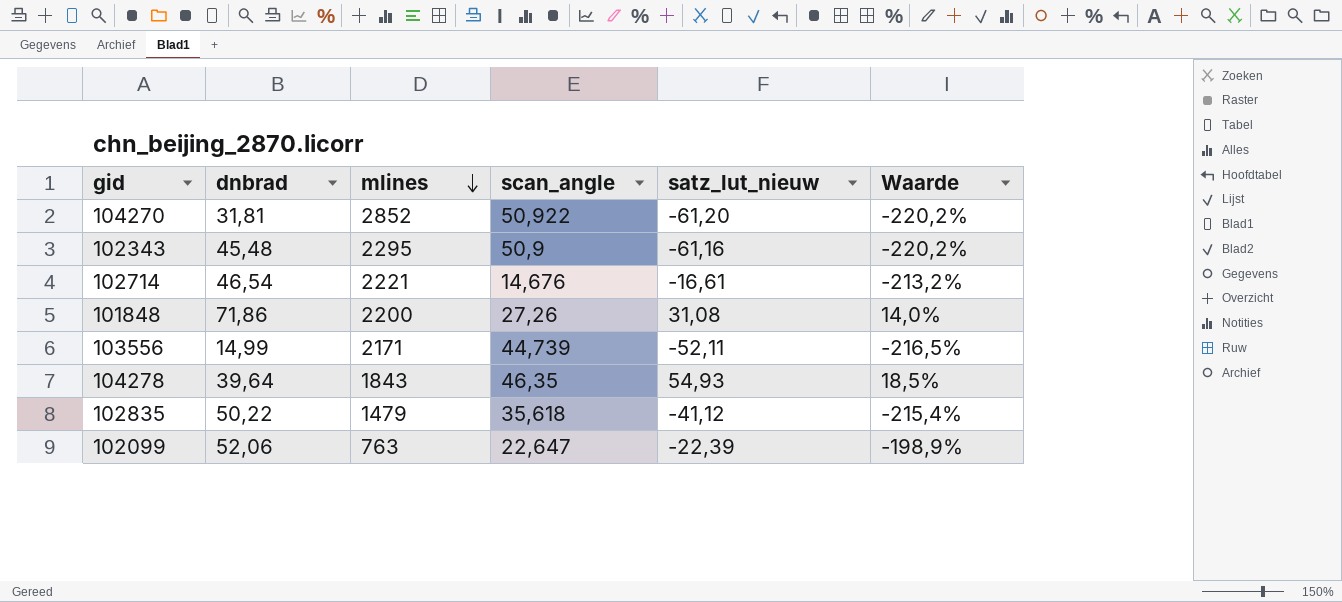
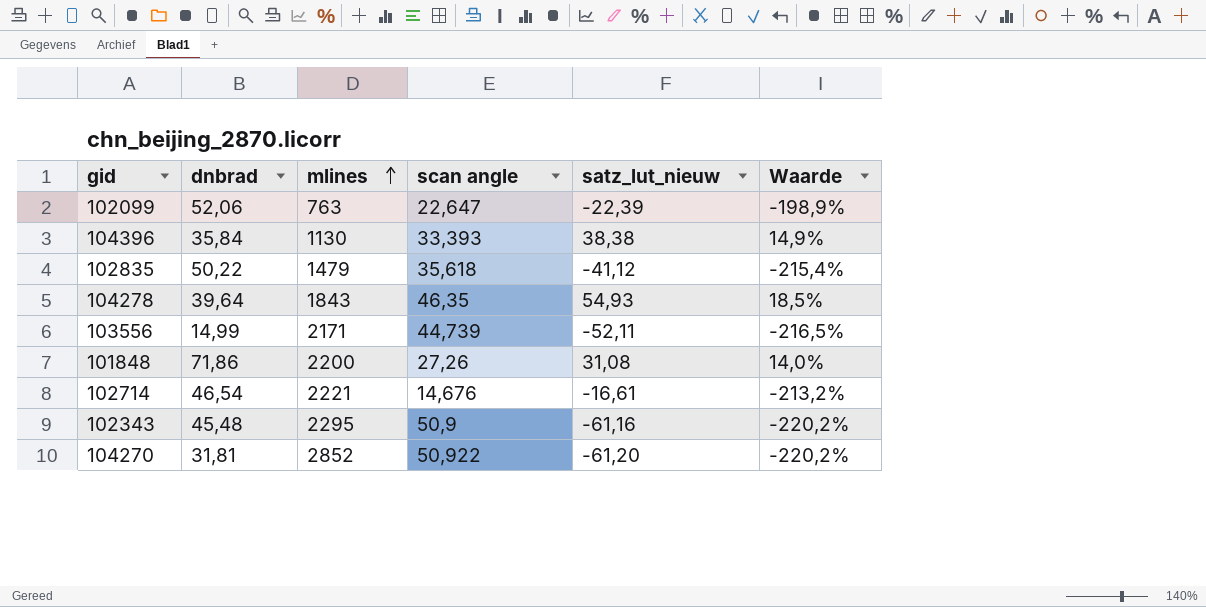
row order: mlines descending -> mlines ascending
column name: scan_angle -> scan angle
row 104396: none -> 35,84 | 1130 | 33,393 | 38,38 | 14,9%

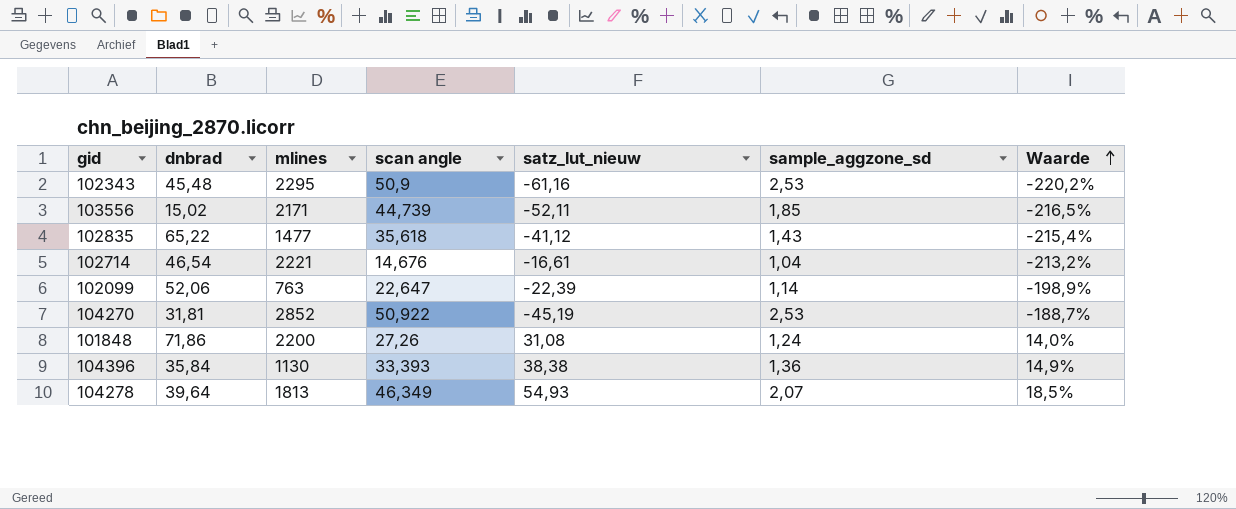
row order: mlines ascending -> Waarde ascending
column sample_aggzone_sd | position: none -> 6
103556 | dnbrad: 14,99 -> 15,02
102835 | dnbrad: 50,22 -> 65,22
102835 | mlines: 1479 -> 1477
104270 | satz_lut_nieuw: -61,20 -> -45,19
104270 | Waarde: -220,2% -> -188,7%
104278 | mlines: 1843 -> 1813
104278 | scan angle: 46,35 -> 46,349

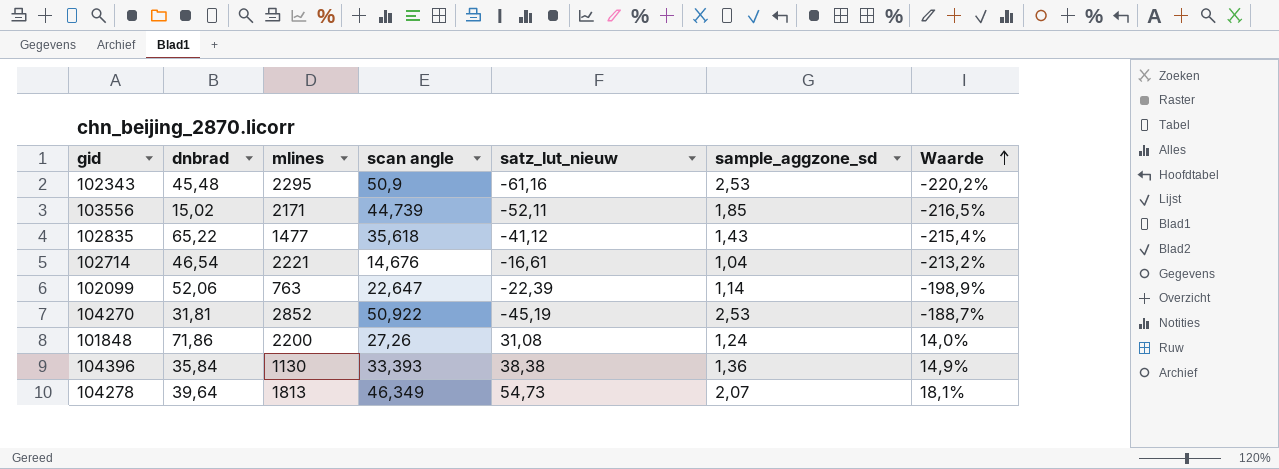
104278 | satz_lut_nieuw: 54,93 -> 54,73
104278 | Waarde: 18,5% -> 18,1%

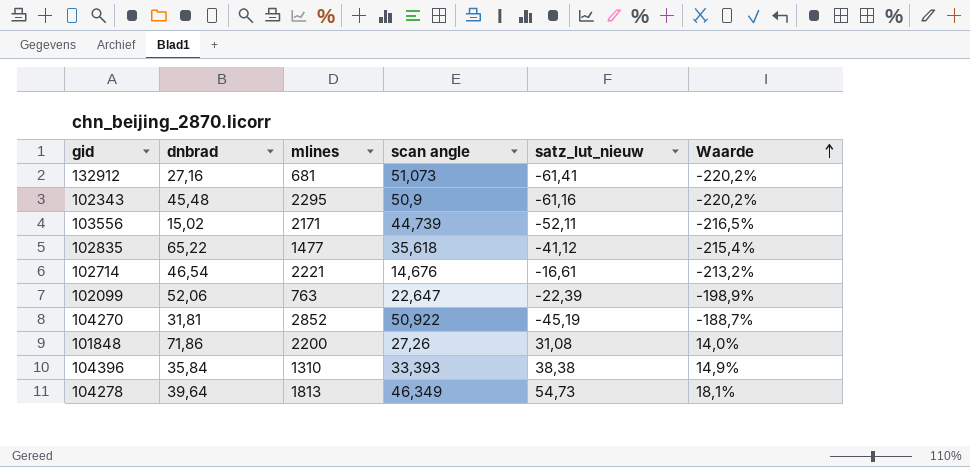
column sample_aggzone_sd | position: 6 -> none
row 132912: none -> 27,16 | 681 | 51,073 | -61,41 | -220,2%
104396 | mlines: 1130 -> 1310

